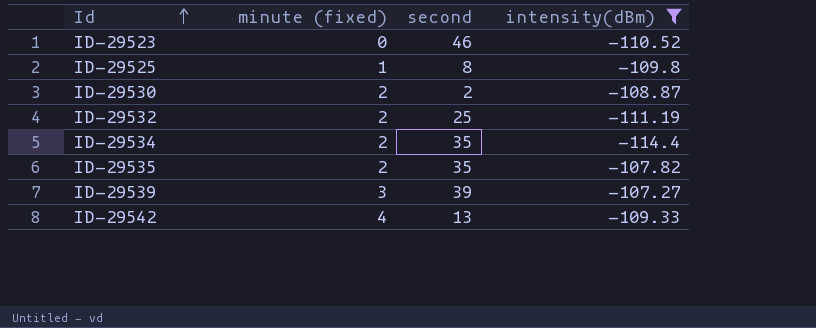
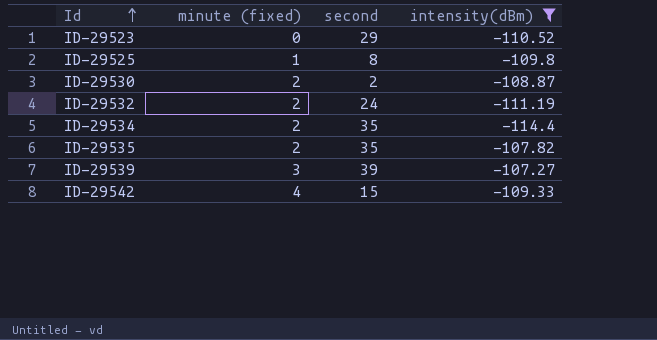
ID-29523 | second: 46 -> 29
ID-29532 | second: 25 -> 24
ID-29542 | second: 13 -> 15

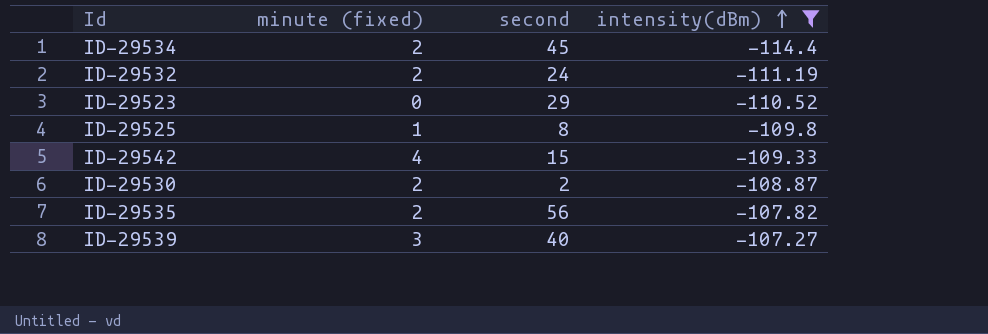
row order: Id ascending -> intensity(dBm) ascending
ID-29534 | second: 35 -> 45
ID-29535 | second: 35 -> 56
ID-29539 | second: 39 -> 40

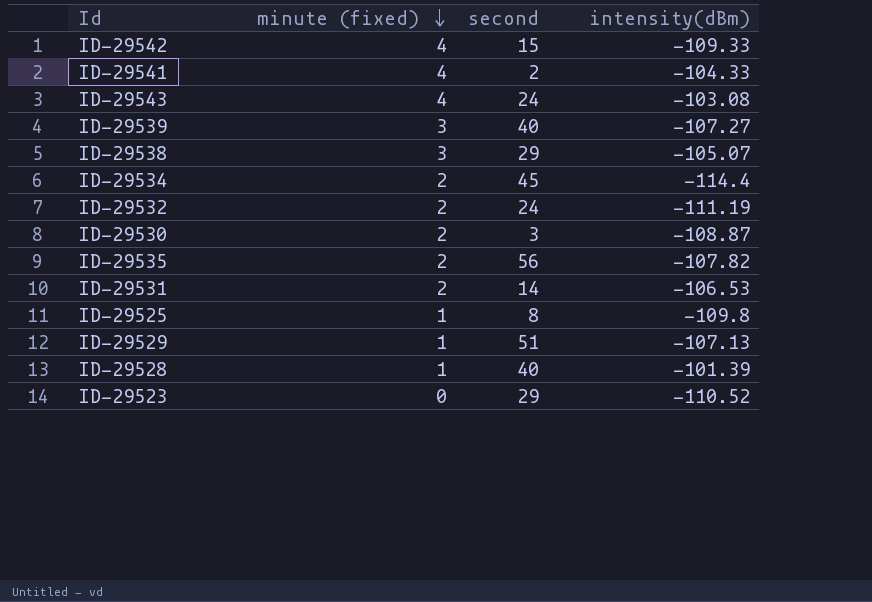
filter: intensity(dBm) <= -107.27 -> none
row order: intensity(dBm) ascending -> minute (fixed) descending
ID-29530 | second: 2 -> 3

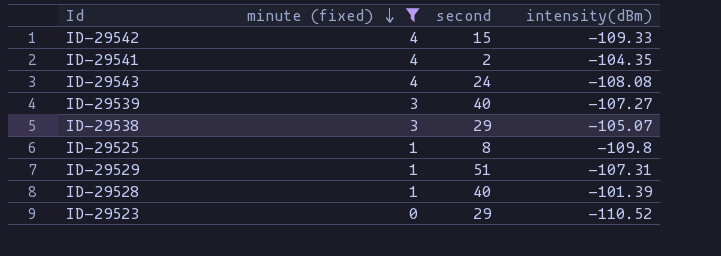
filter: none -> minute (fixed) != 2
ID-29541 | intensity(dBm): -104.33 -> -104.35
ID-29543 | intensity(dBm): -103.08 -> -108.08
ID-29529 | intensity(dBm): -107.13 -> -107.31

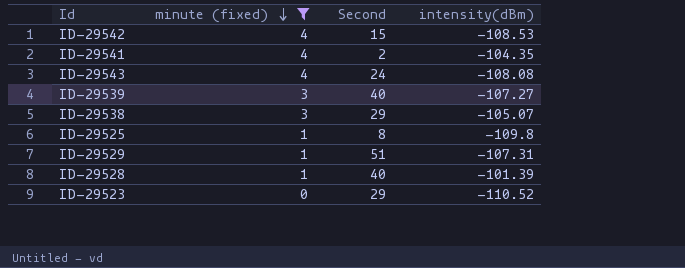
column name: second -> Second
ID-29542 | intensity(dBm): -109.33 -> -108.53

